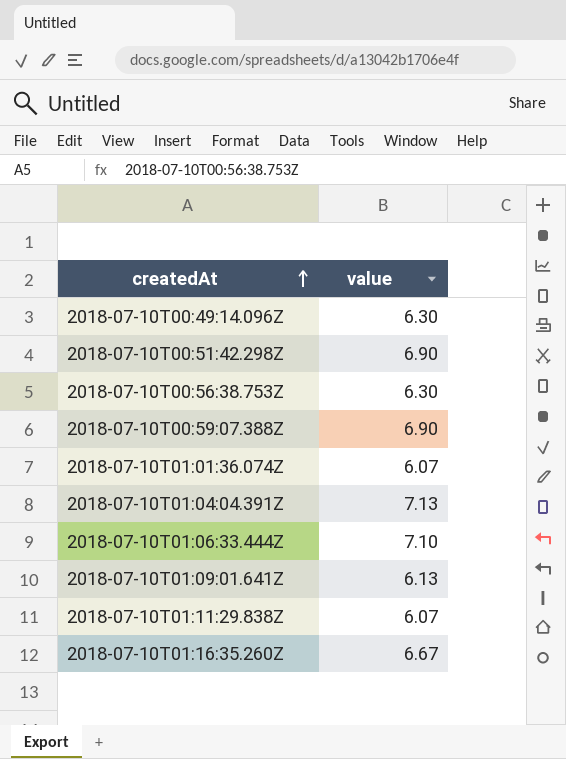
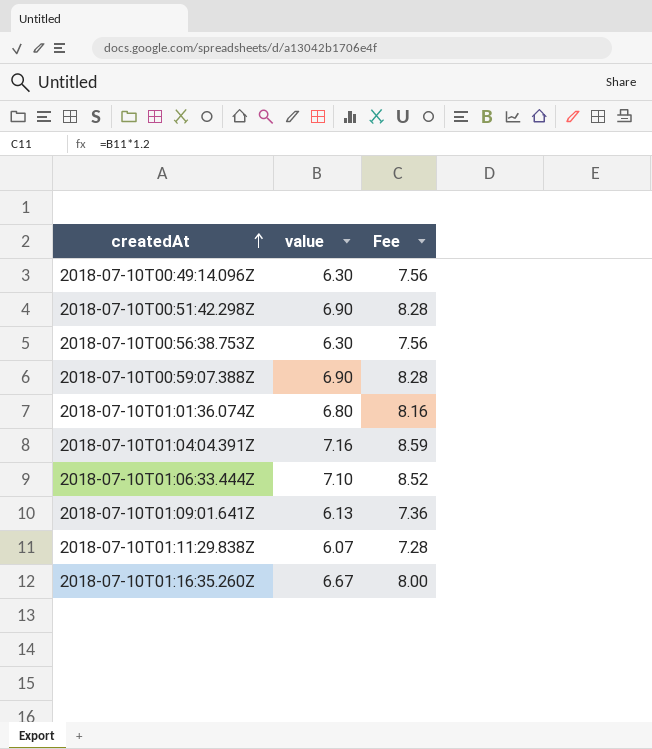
column Fee | formula: none -> [value] * 1.2
2018-07-10T01:01:36.074Z | value: 6.07 -> 6.80
2018-07-10T01:04:04.391Z | value: 7.13 -> 7.16

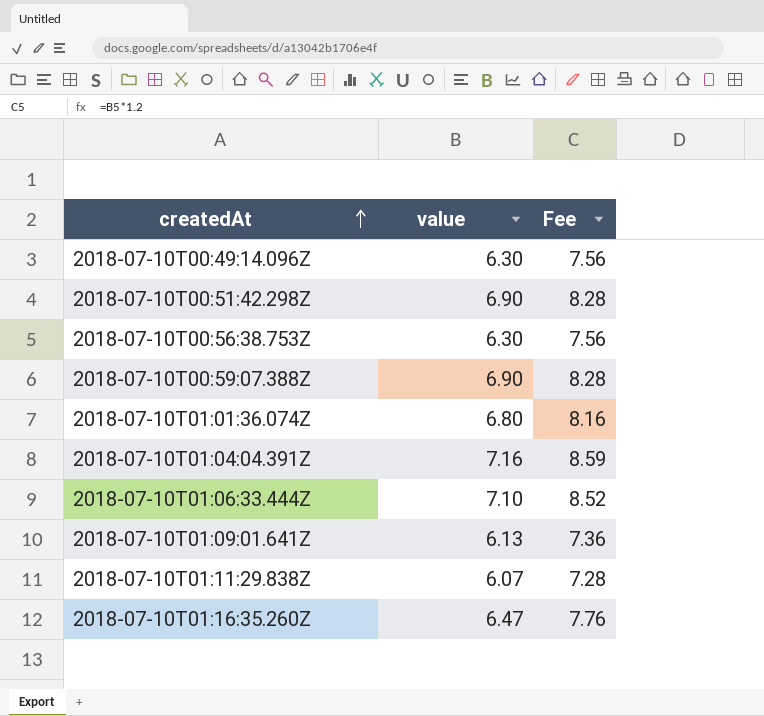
2018-07-10T01:16:35.260Z | value: 6.67 -> 6.47
2018-07-10T01:16:35.260Z | Fee: 8.00 -> 7.76

